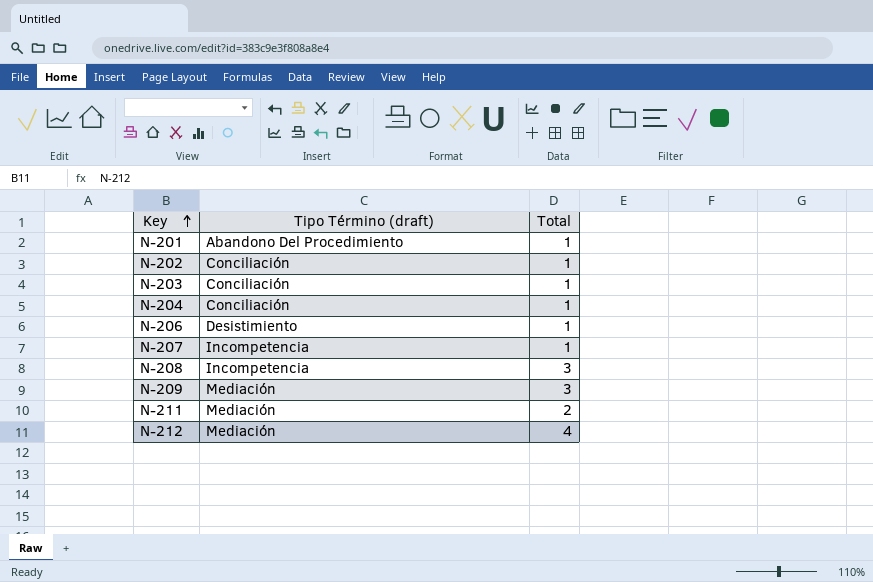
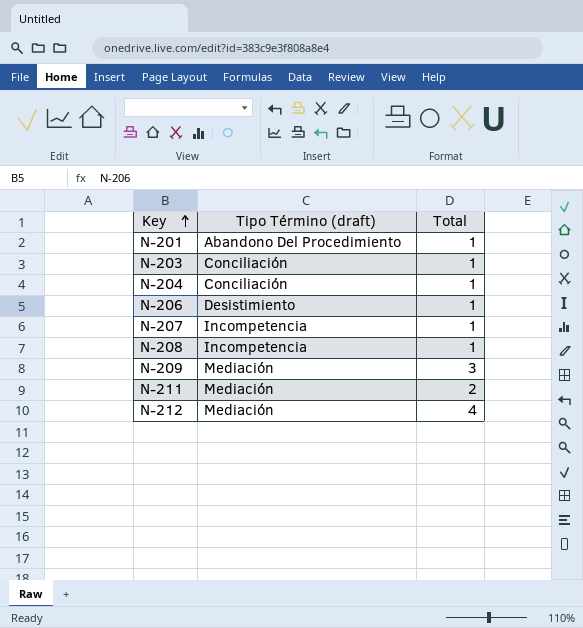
row N-202: Conciliación | 1 -> none
N-208 | Total: 3 -> 1

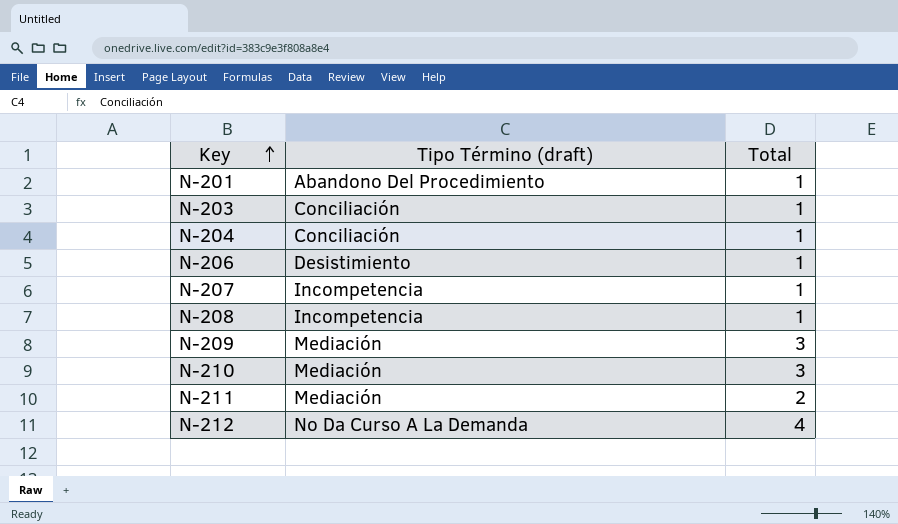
row N-210: none -> Mediación | 3
N-212 | Tipo Término (draft): Mediación -> No Da Curso A La Demanda

